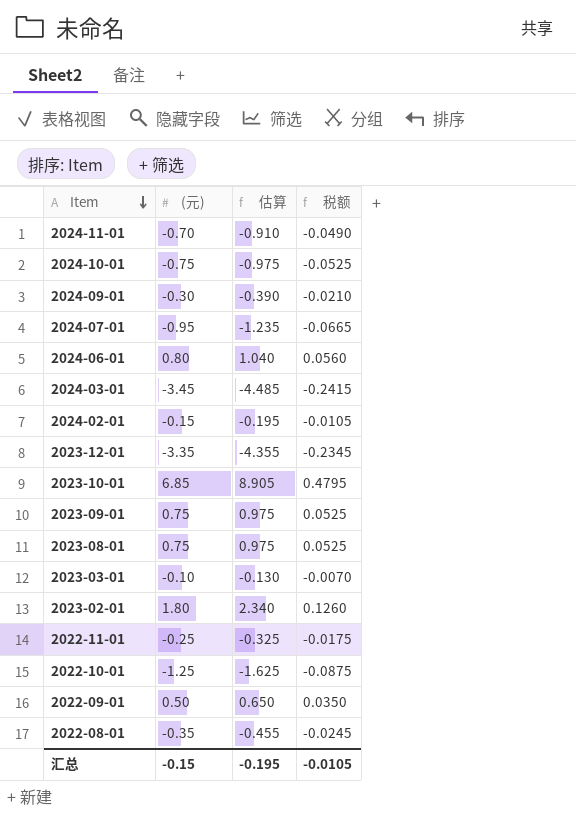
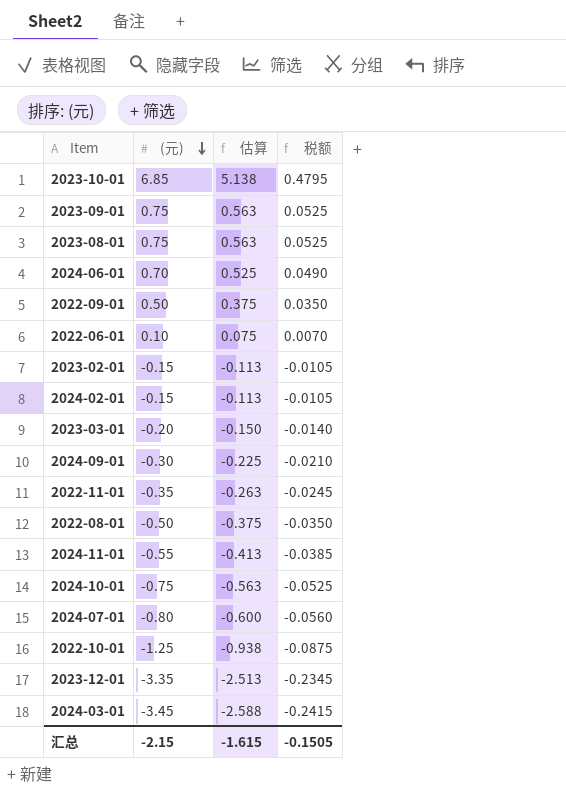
row order: Item descending -> (元) descending
column 估算 | formula: [(元)] * 1.3 -> [(元)] * 0.75
2024-06-01 | (元): 0.80 -> 0.70
2024-06-01 | 税额: 0.0560 -> 0.0490
row 2022-06-01: none -> 0.10 | 0.075 | 0.0070
2023-02-01 | (元): 1.80 -> -0.15
2023-02-01 | 税额: 0.1260 -> -0.0105
2023-03-01 | (元): -0.10 -> -0.20
2023-03-01 | 税额: -0.0070 -> -0.0140
2022-11-01 | (元): -0.25 -> -0.35
2022-11-01 | 税额: -0.0175 -> -0.0245
2022-08-01 | (元): -0.35 -> -0.50
2022-08-01 | 税额: -0.0245 -> -0.0350
2024-11-01 | (元): -0.70 -> -0.55
2024-11-01 | 税额: -0.0490 -> -0.0385
2024-07-01 | (元): -0.95 -> -0.80
2024-07-01 | 税额: -0.0665 -> -0.0560
汇总 | (元): -0.15 -> -2.15
汇总 | 估算: -0.195 -> -1.615
汇总 | 税额: -0.0105 -> -0.1505

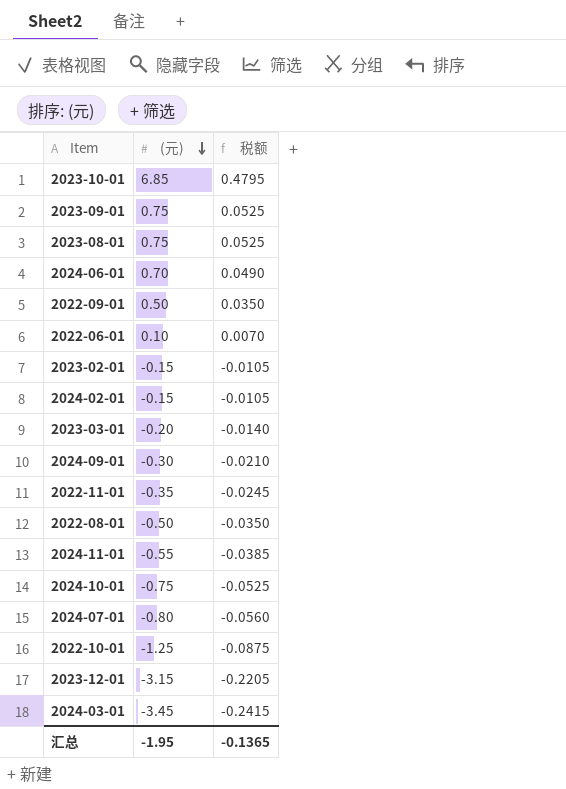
column 估算 | formula: [(元)] * 0.75 -> none
2023-12-01 | (元): -3.35 -> -3.15
2023-12-01 | 税额: -0.2345 -> -0.2205
汇总 | (元): -2.15 -> -1.95
汇总 | 税额: -0.1505 -> -0.1365

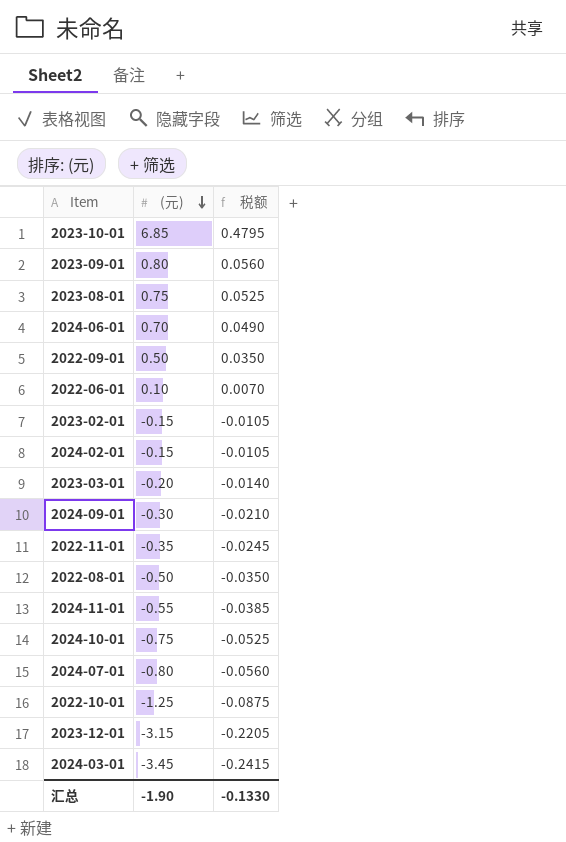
2023-09-01 | (元): 0.75 -> 0.80
2023-09-01 | 税额: 0.0525 -> 0.0560
汇总 | (元): -1.95 -> -1.90
汇总 | 税额: -0.1365 -> -0.1330

